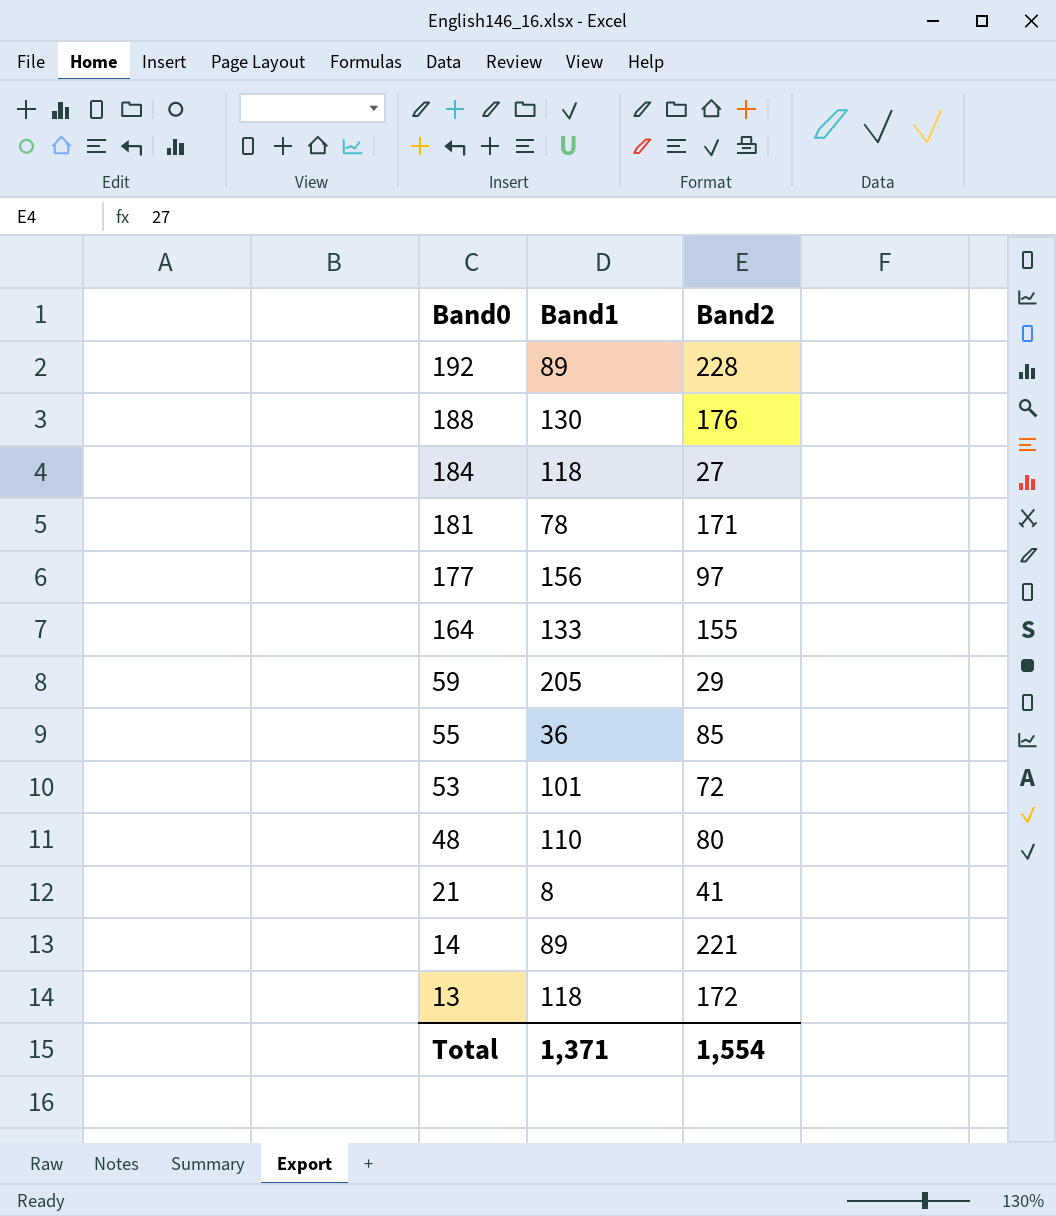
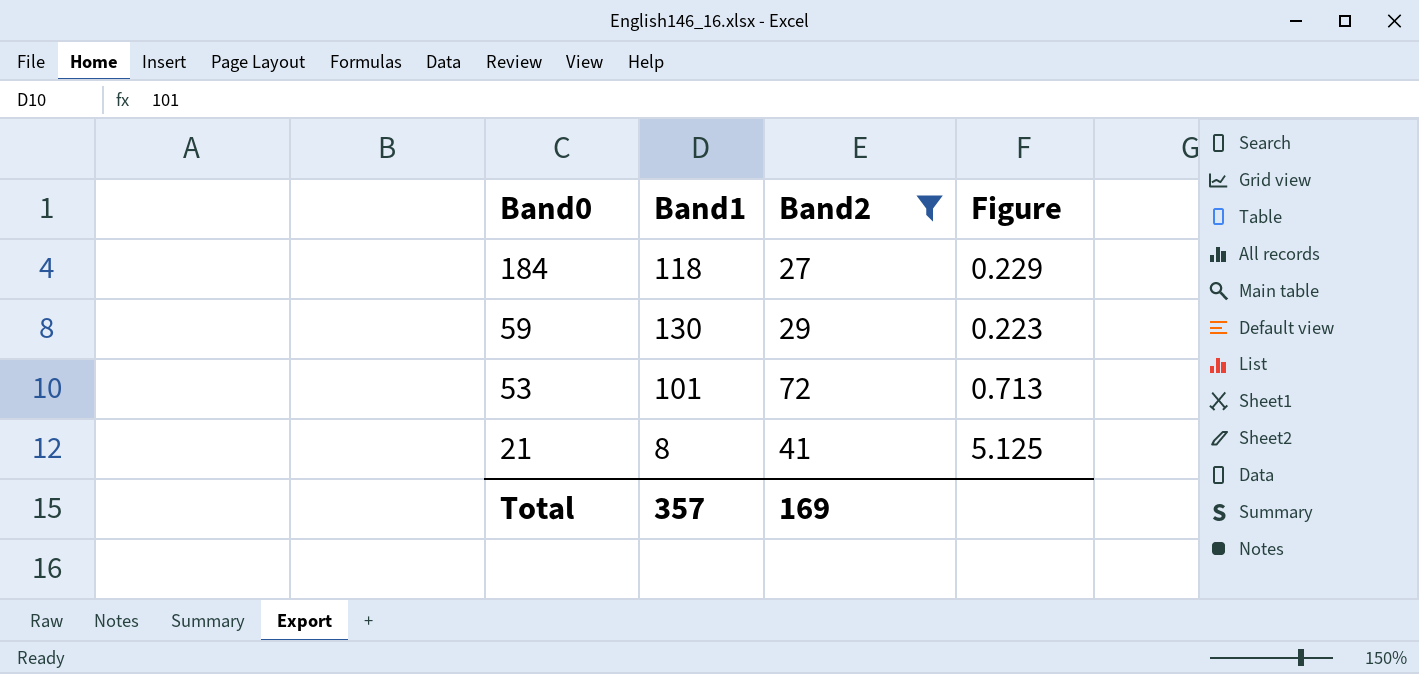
filter: none -> Band2 <= 72
column Figure | formula: none -> [Band2] / [Band1]
59 | Band1: 205 -> 130
Total | Band1: 1,371 -> 357
Total | Band2: 1,554 -> 169

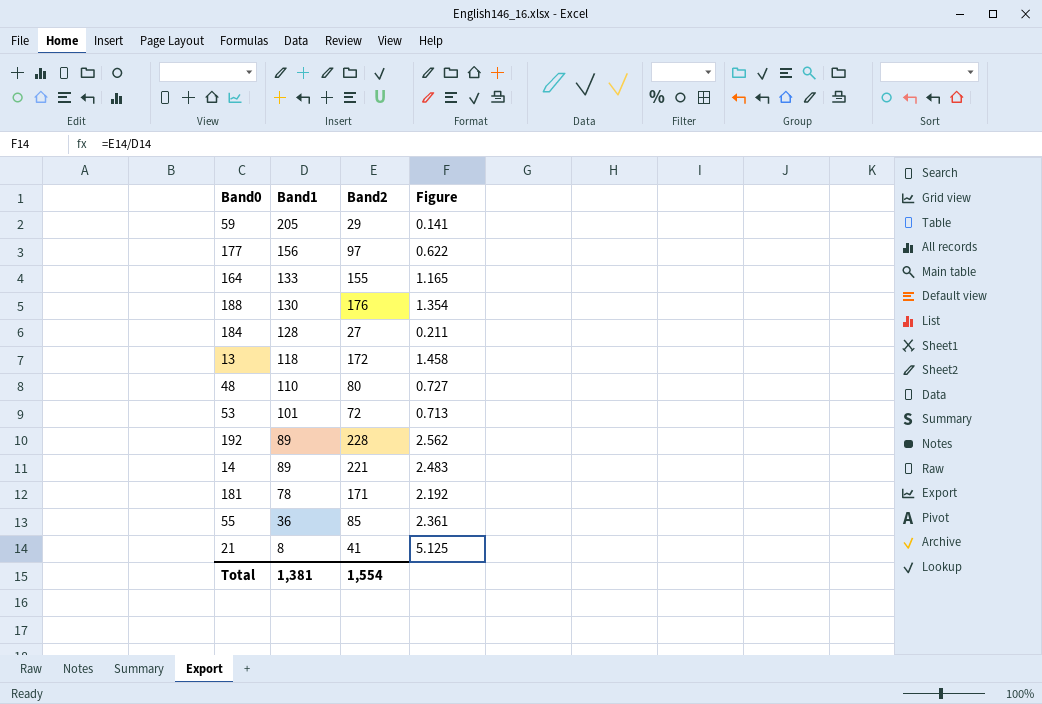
filter: Band2 <= 72 -> none
row order: Band0 descending -> Band1 descending
59 | Band1: 130 -> 205
59 | Figure: 0.223 -> 0.141
184 | Band1: 118 -> 128
184 | Figure: 0.229 -> 0.211
Total | Band1: 357 -> 1,381
Total | Band2: 169 -> 1,554

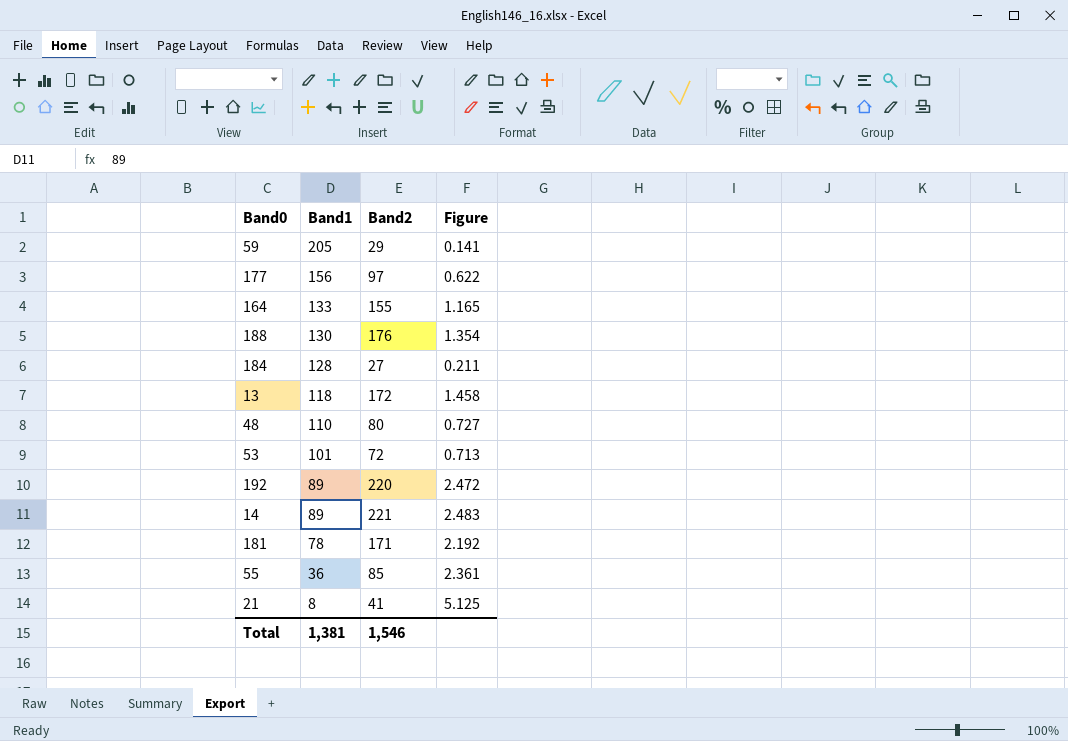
192 | Band2: 228 -> 220
192 | Figure: 2.562 -> 2.472
Total | Band2: 1,554 -> 1,546

